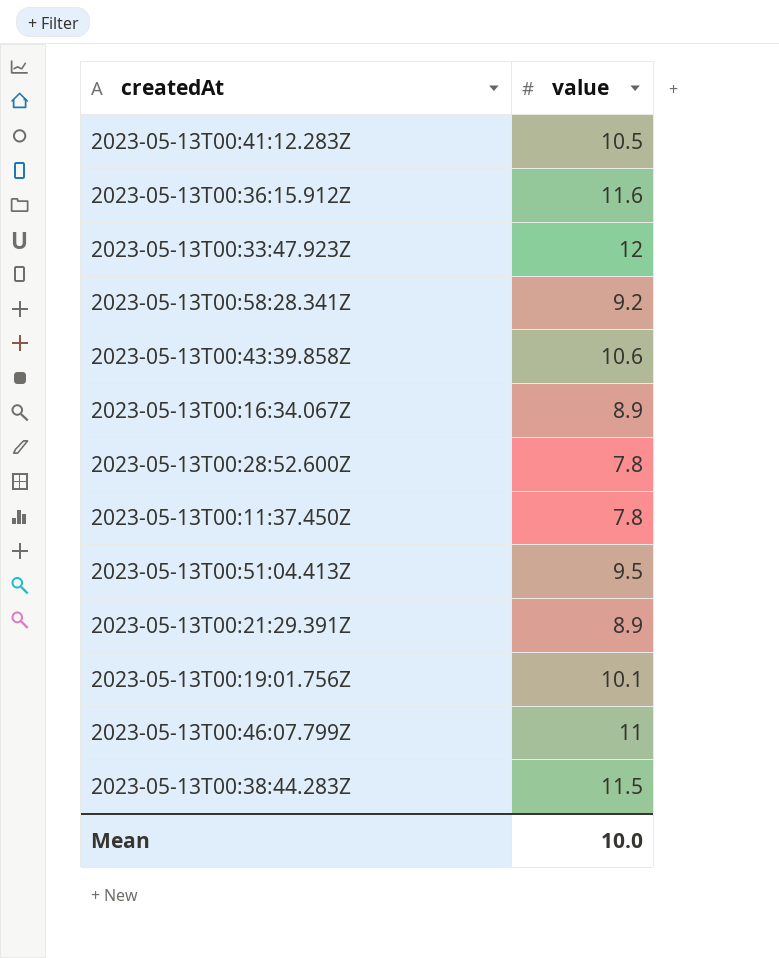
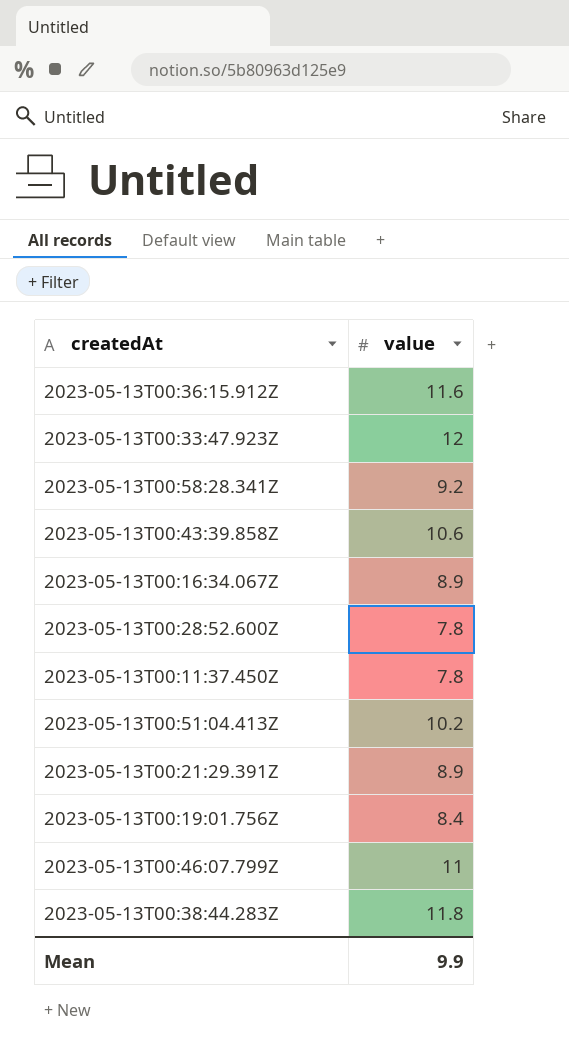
row 2023-05-13T00:41:12.283Z: 10.5 -> none
2023-05-13T00:51:04.413Z | value: 9.5 -> 10.2
2023-05-13T00:19:01.756Z | value: 10.1 -> 8.4
2023-05-13T00:38:44.283Z | value: 11.5 -> 11.8
Mean | value: 10.0 -> 9.9

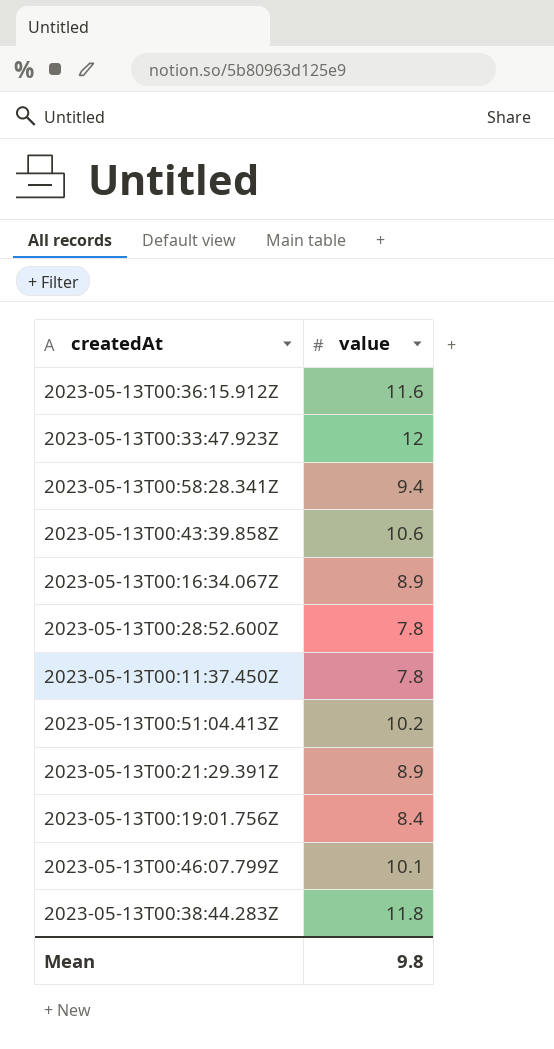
2023-05-13T00:58:28.341Z | value: 9.2 -> 9.4
2023-05-13T00:46:07.799Z | value: 11 -> 10.1
Mean | value: 9.9 -> 9.8

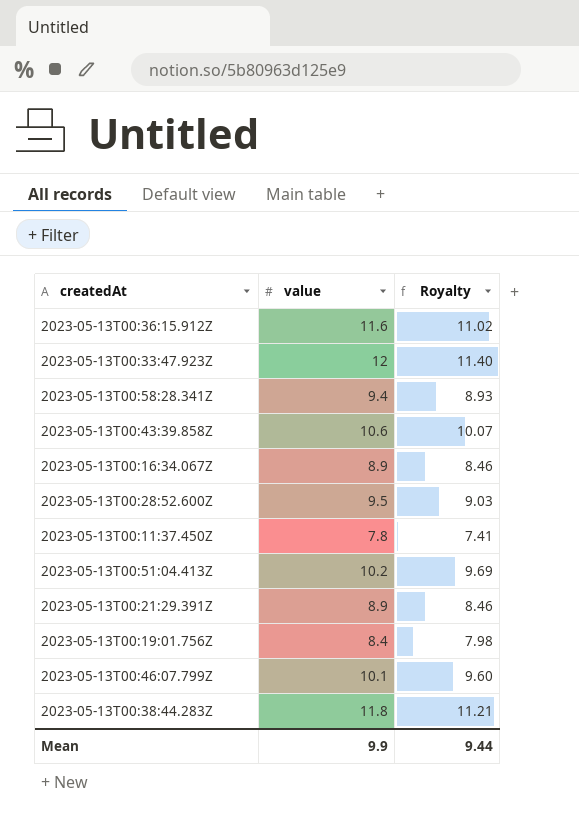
column Royalty | formula: none -> [value] * 0.95
2023-05-13T00:28:52.600Z | value: 7.8 -> 9.5
Mean | value: 9.8 -> 9.9

